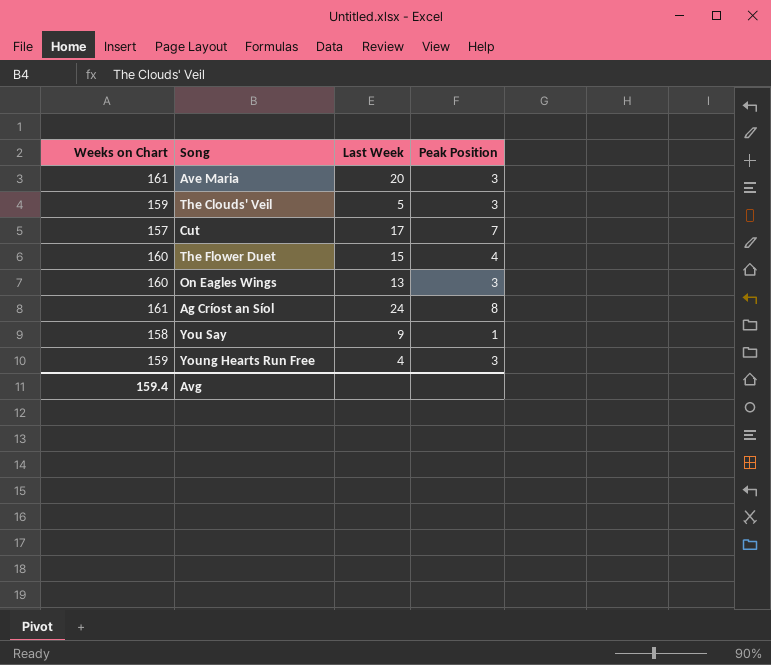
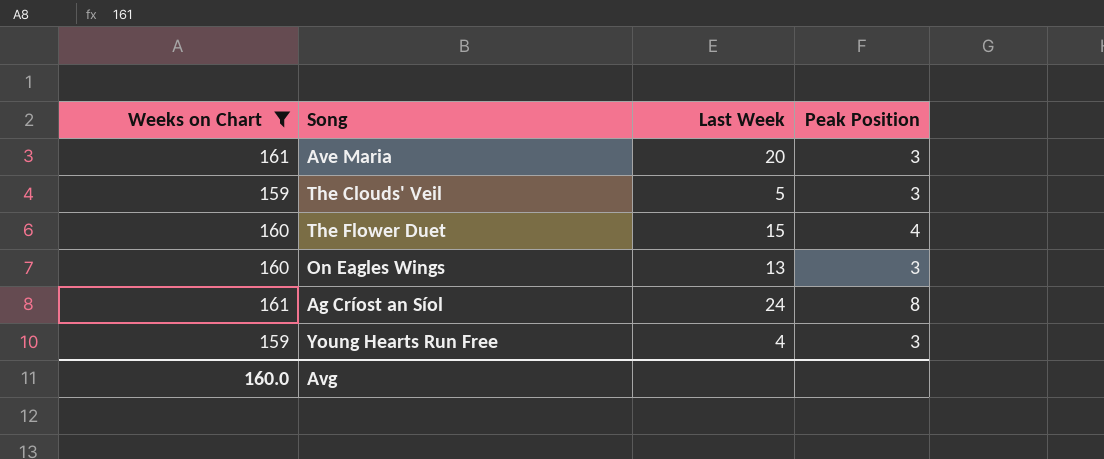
filter: none -> Weeks on Chart >= 159
Avg | Weeks on Chart: 159.4 -> 160.0

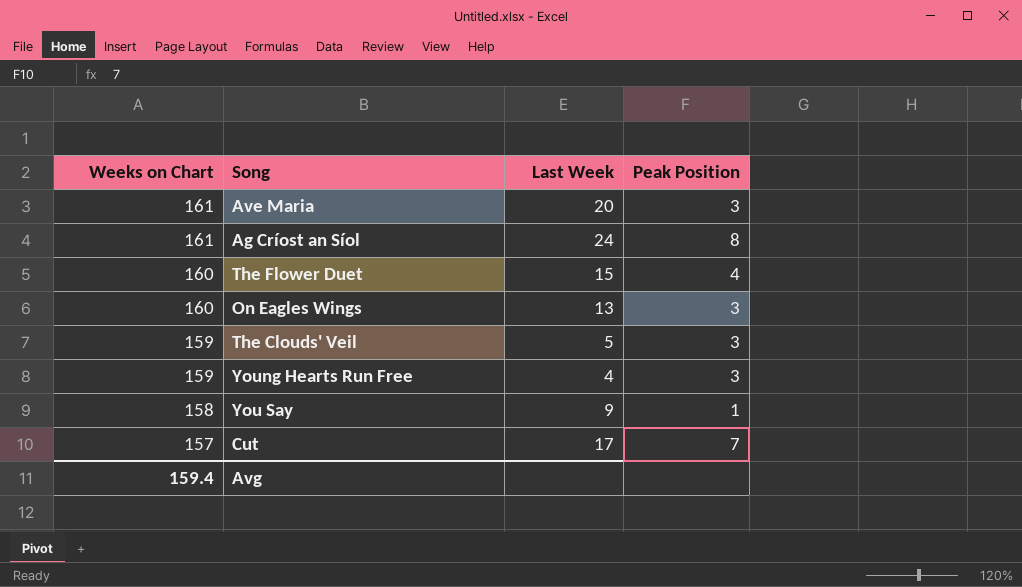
filter: Weeks on Chart >= 159 -> none
row order: none -> Weeks on Chart descending
Avg | Weeks on Chart: 160.0 -> 159.4

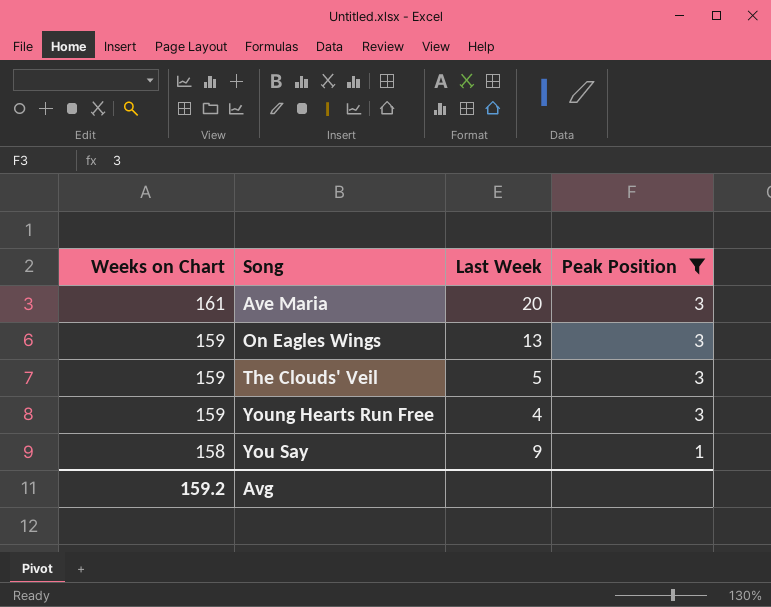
filter: none -> Peak Position <= 3
On Eagles Wings | Weeks on Chart: 160 -> 159
Avg | Weeks on Chart: 159.4 -> 159.2

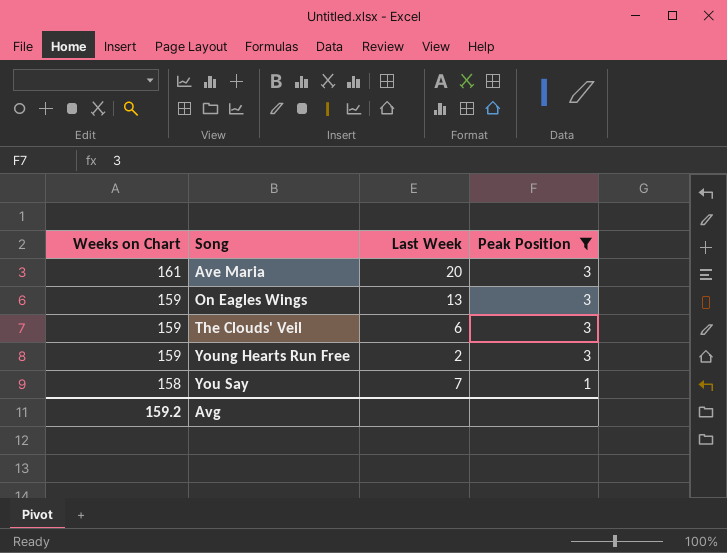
The Clouds' Veil | Last Week: 5 -> 6
Young Hearts Run Free | Last Week: 4 -> 2
You Say | Last Week: 9 -> 7

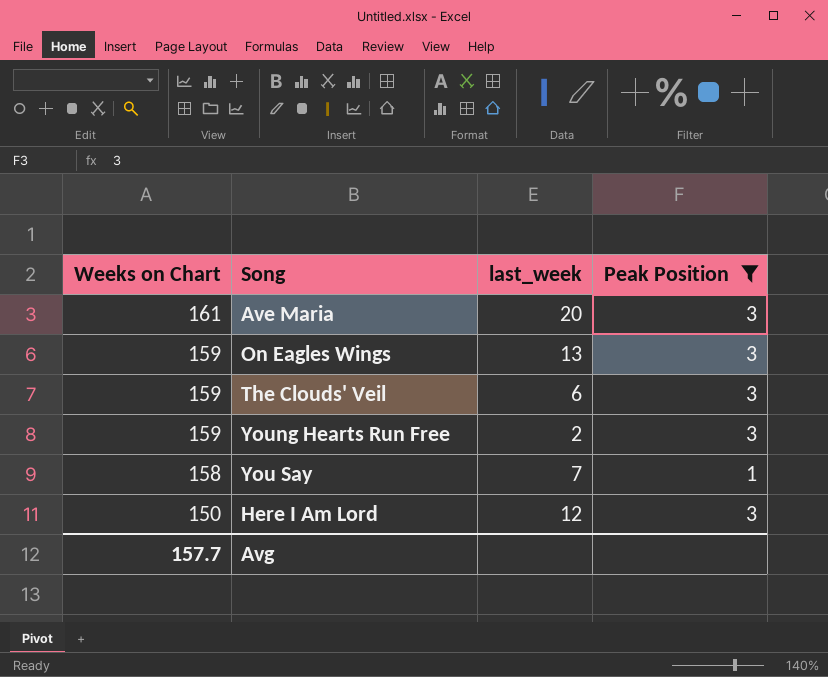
column name: Last Week -> last_week
row Here I Am Lord: none -> 150 | 12 | 3
Avg | Weeks on Chart: 159.2 -> 157.7

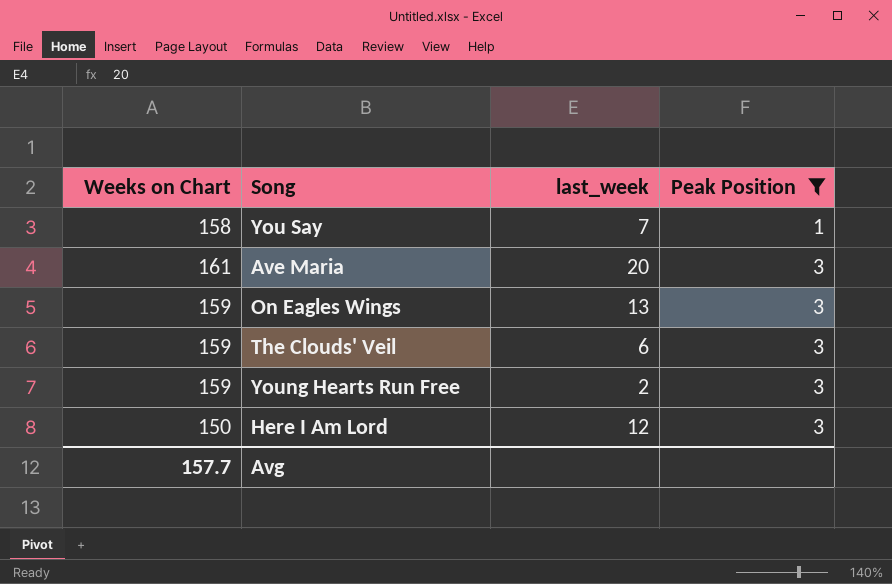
row order: Weeks on Chart descending -> Peak Position ascending

